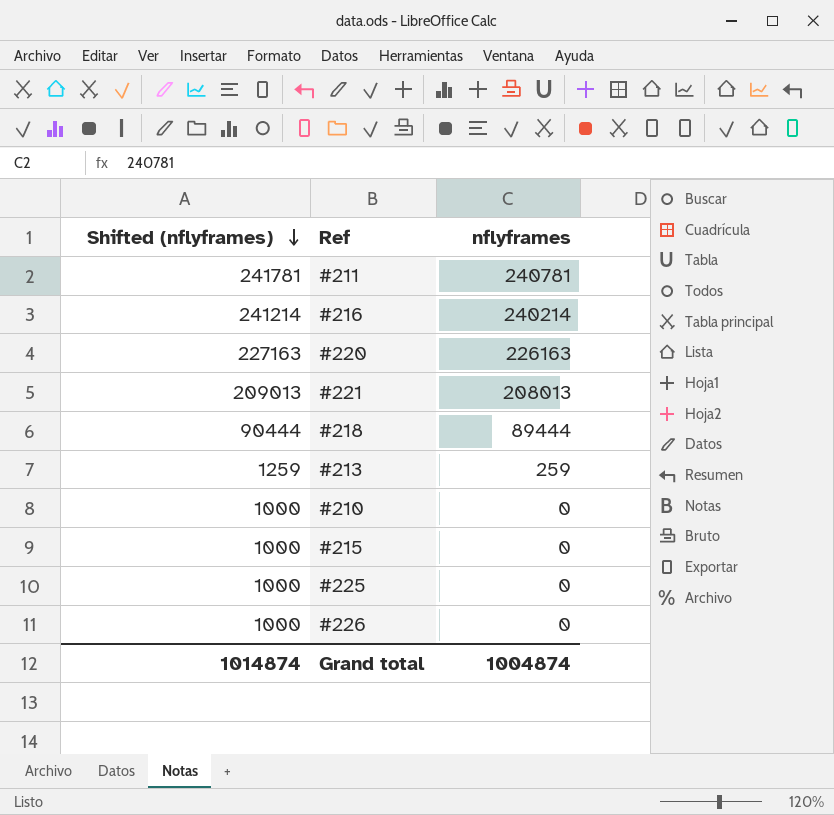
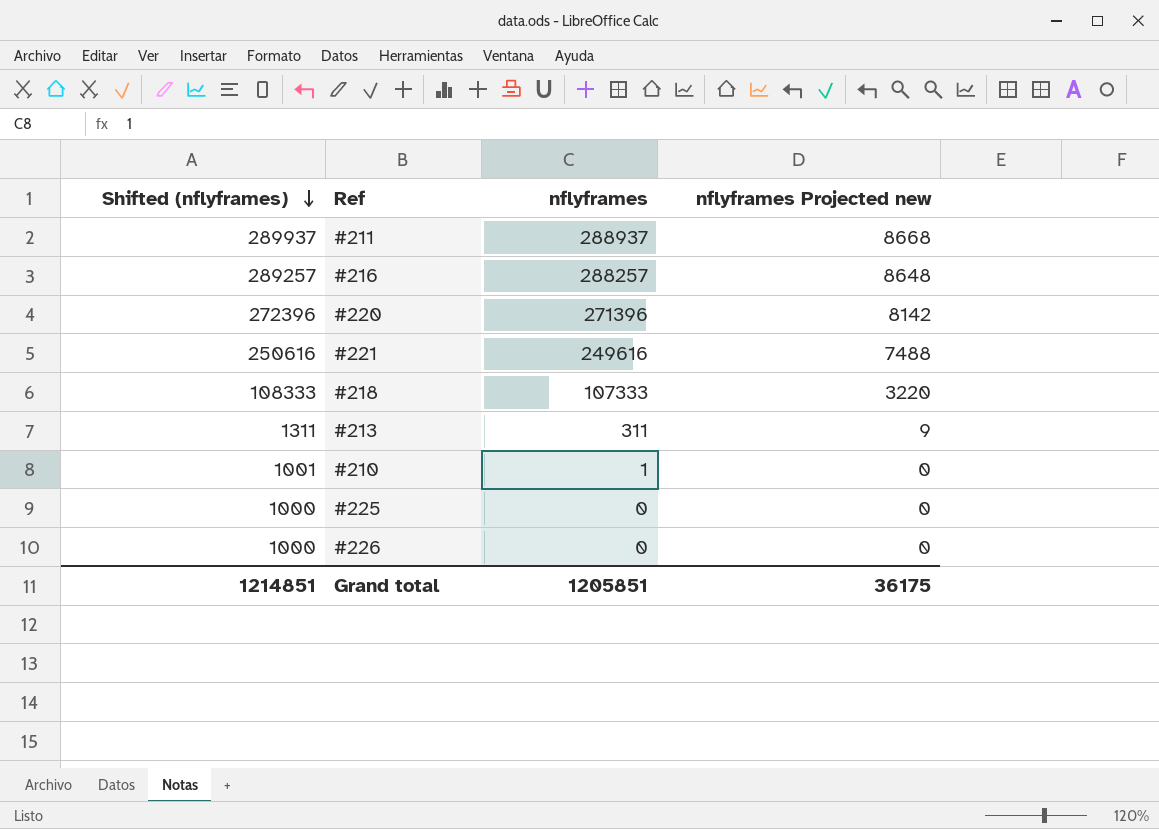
column nflyframes Projected new | formula: none -> [nflyframes] * 0.03
row #215: 1000 | 0 -> none
#211 | Shifted (nflyframes): 241781 -> 289937
#211 | nflyframes: 240781 -> 288937
#216 | Shifted (nflyframes): 241214 -> 289257
#216 | nflyframes: 240214 -> 288257
#220 | Shifted (nflyframes): 227163 -> 272396
#220 | nflyframes: 226163 -> 271396
#221 | Shifted (nflyframes): 209013 -> 250616
#221 | nflyframes: 208013 -> 249616
#218 | Shifted (nflyframes): 90444 -> 108333
#218 | nflyframes: 89444 -> 107333
#213 | Shifted (nflyframes): 1259 -> 1311
#213 | nflyframes: 259 -> 311
#210 | Shifted (nflyframes): 1000 -> 1001
#210 | nflyframes: 0 -> 1
Grand total | Shifted (nflyframes): 1014874 -> 1214851
Grand total | nflyframes: 1004874 -> 1205851

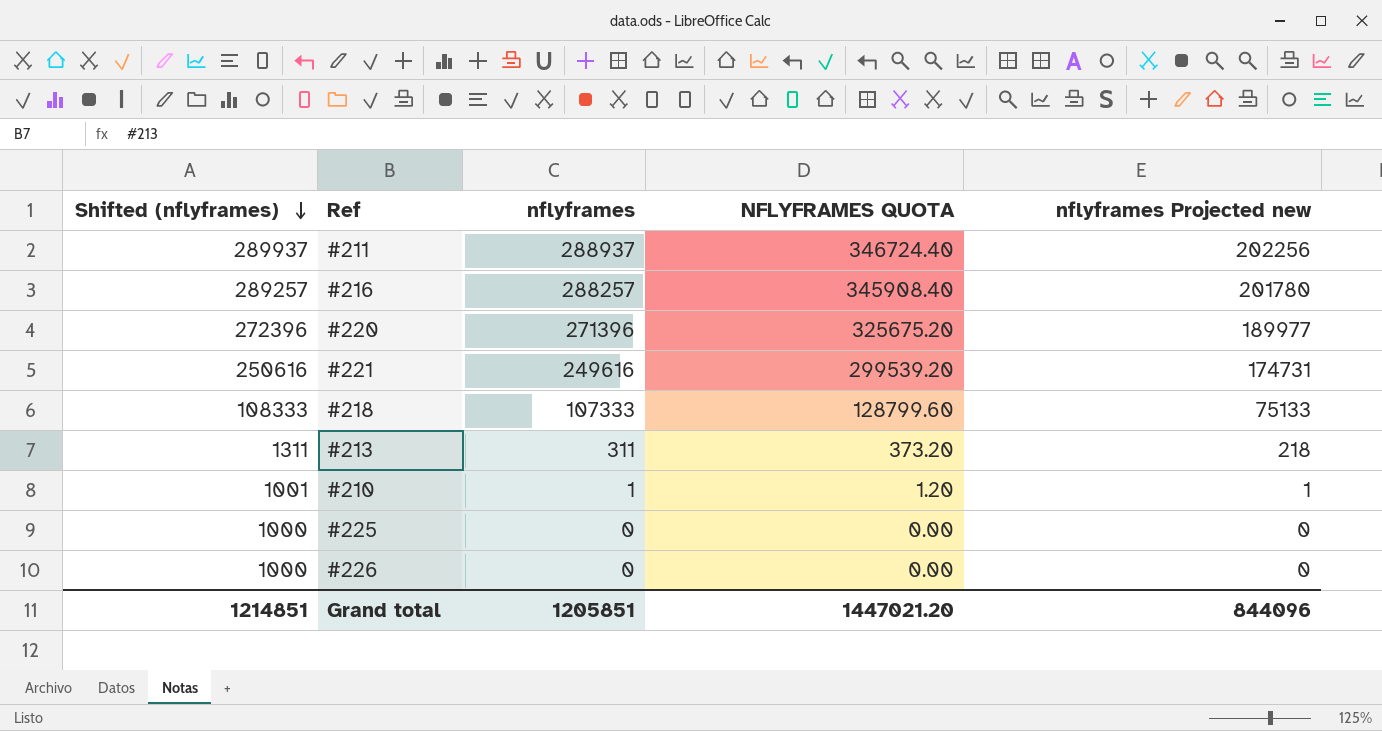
column NFLYFRAMES QUOTA | formula: none -> [nflyframes] * 1.2
column nflyframes Projected new | formula: [nflyframes] * 0.03 -> [nflyframes] * 0.7
Grand total | nflyframes Projected new: 36175 -> 844096

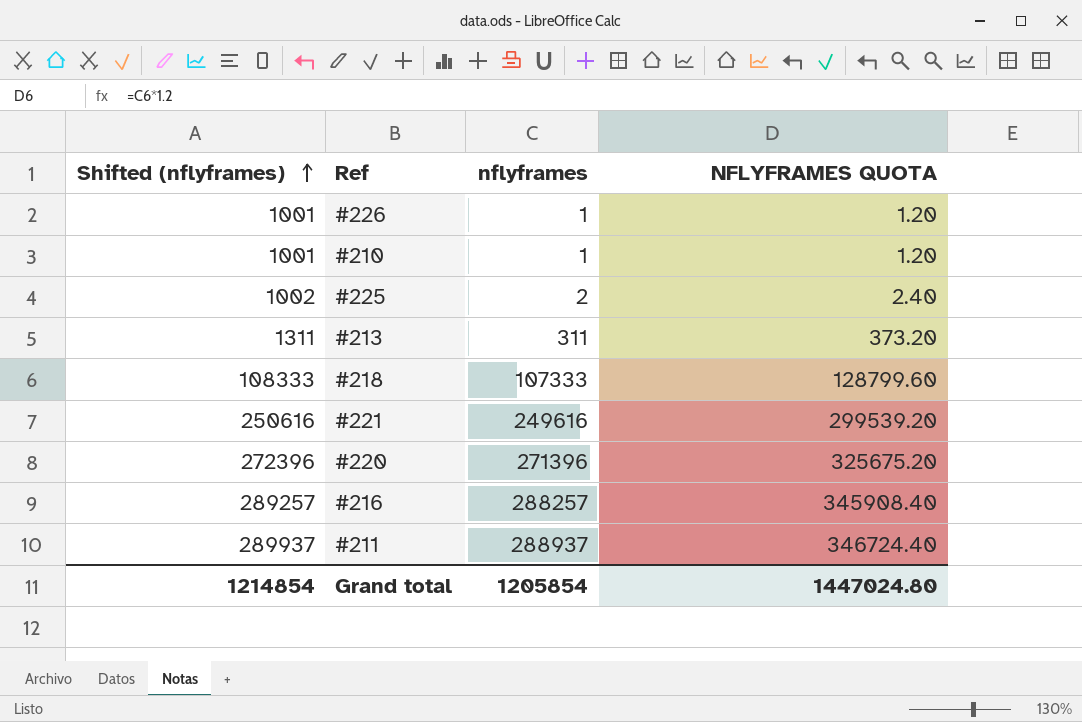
row order: Shifted (nflyframes) descending -> Shifted (nflyframes) ascending
column nflyframes Projected new | formula: [nflyframes] * 0.7 -> none
#226 | Shifted (nflyframes): 1000 -> 1001
#226 | nflyframes: 0 -> 1
#226 | NFLYFRAMES QUOTA: 0.00 -> 1.20
#225 | Shifted (nflyframes): 1000 -> 1002
#225 | nflyframes: 0 -> 2
#225 | NFLYFRAMES QUOTA: 0.00 -> 2.40
Grand total | Shifted (nflyframes): 1214851 -> 1214854
Grand total | nflyframes: 1205851 -> 1205854
Grand total | NFLYFRAMES QUOTA: 1447021.20 -> 1447024.80

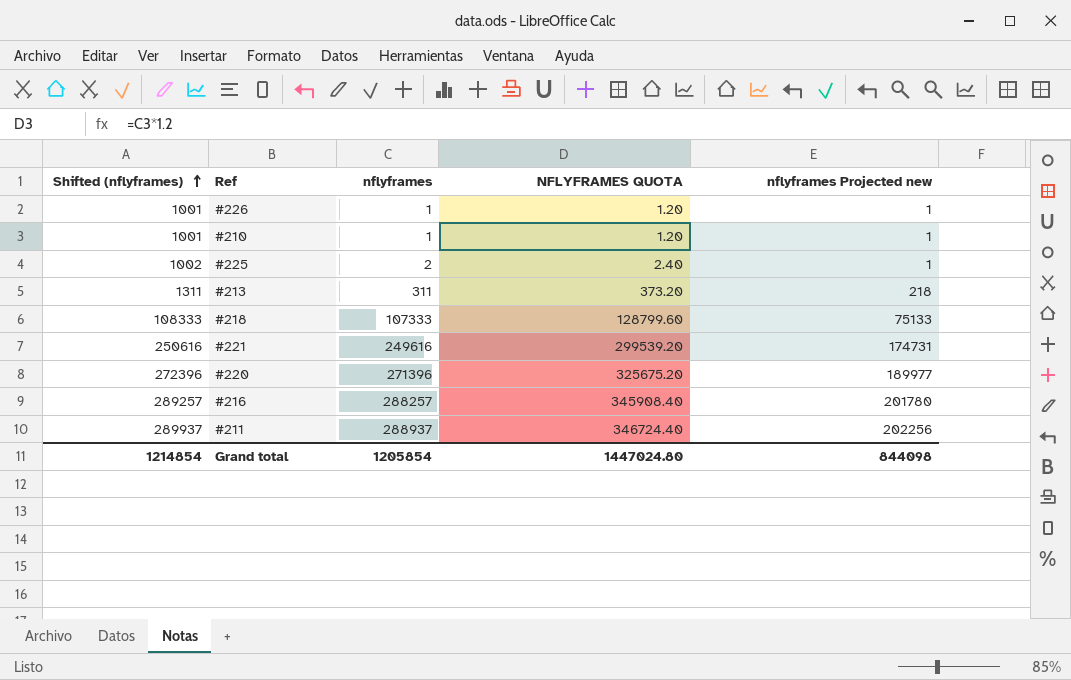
column nflyframes Projected new | formula: none -> [nflyframes] * 0.7

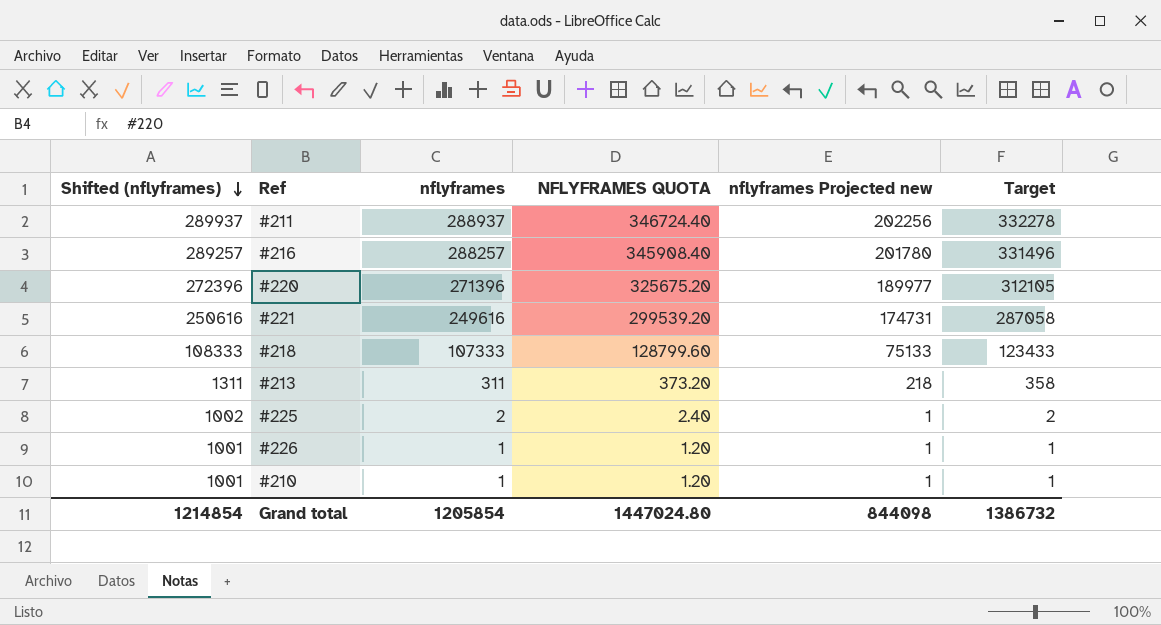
row order: Shifted (nflyframes) ascending -> Shifted (nflyframes) descending
column Target | formula: none -> [nflyframes] * 1.15

